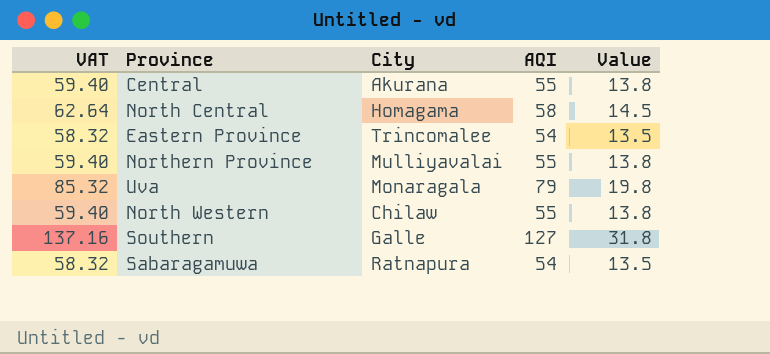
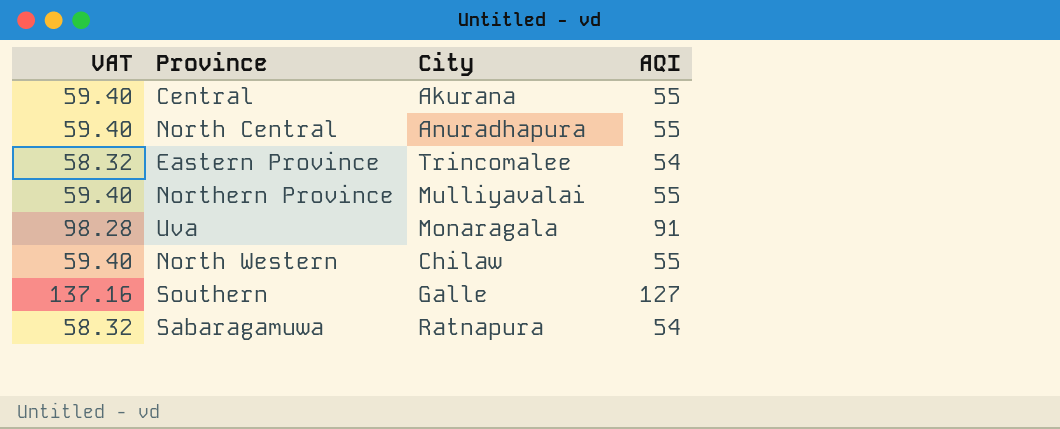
column Value | formula: [AQI] * 0.25 -> none
North Central | VAT: 62.64 -> 59.40
North Central | City: Homagama -> Anuradhapura
North Central | AQI: 58 -> 55
Uva | VAT: 85.32 -> 98.28
Uva | AQI: 79 -> 91

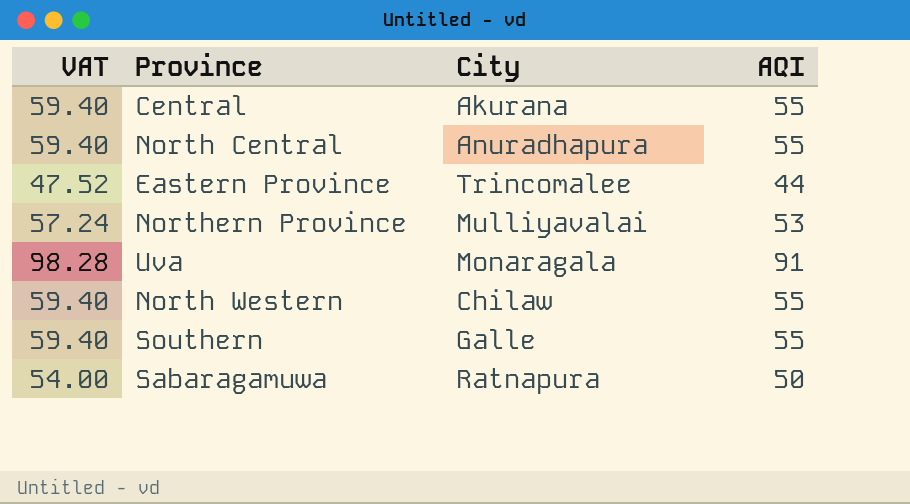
Eastern Province | VAT: 58.32 -> 47.52
Eastern Province | AQI: 54 -> 44
Northern Province | VAT: 59.40 -> 57.24
Northern Province | AQI: 55 -> 53
Southern | VAT: 137.16 -> 59.40
Southern | AQI: 127 -> 55
Sabaragamuwa | VAT: 58.32 -> 54.00
Sabaragamuwa | AQI: 54 -> 50

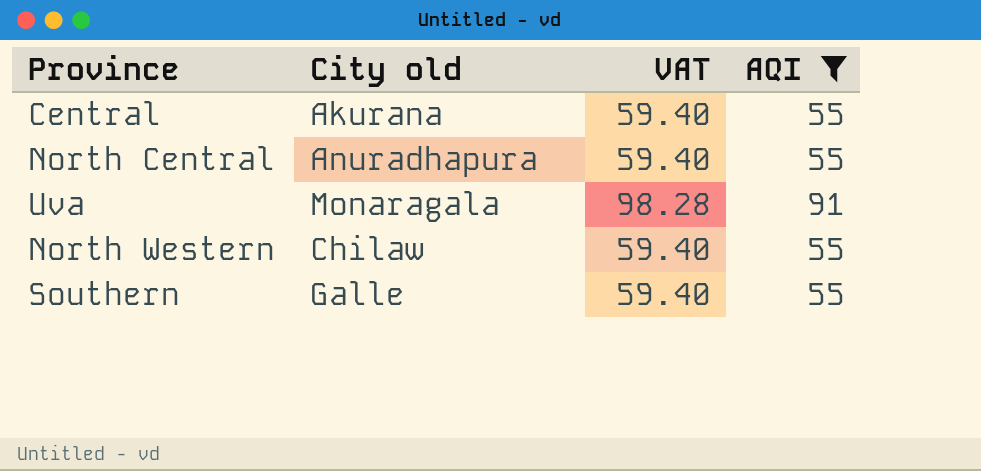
filter: none -> AQI >= 55
column name: City -> City old
column VAT | position: 1 -> 3

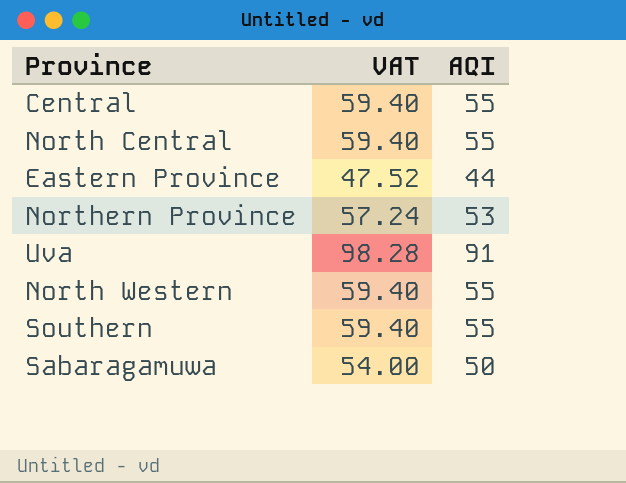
filter: AQI >= 55 -> none
column City old | position: 2 -> none

